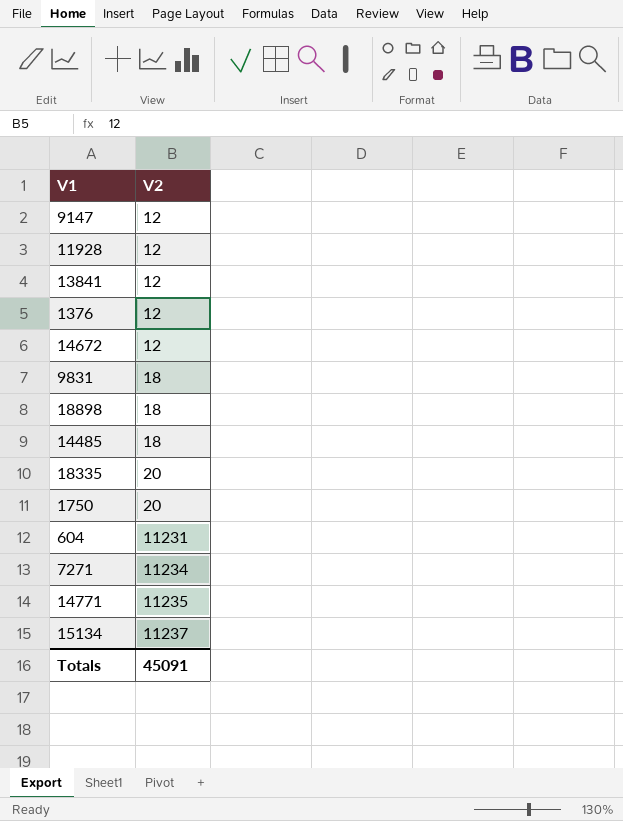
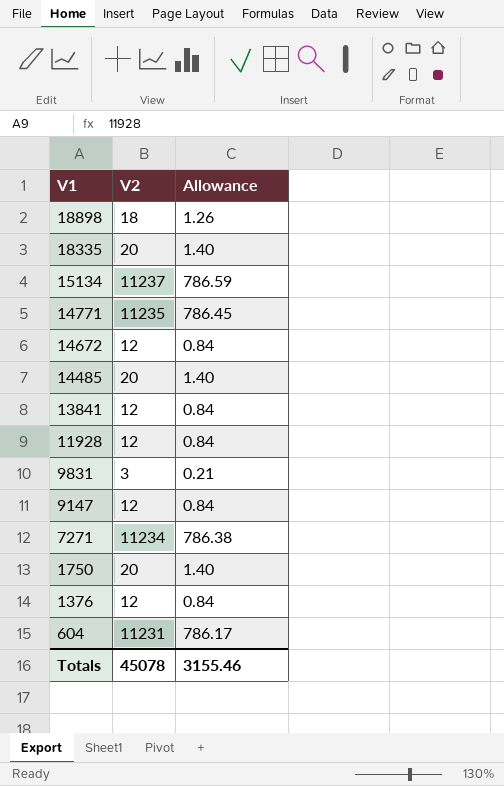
row order: V2 ascending -> V1 descending
column Allowance | formula: none -> [V2] * 0.07
14485 | V2: 18 -> 20
9831 | V2: 18 -> 3
Totals | V2: 45091 -> 45078

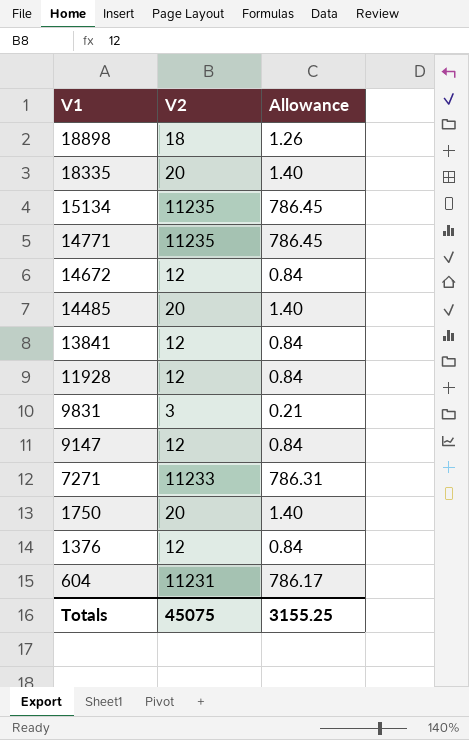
15134 | V2: 11237 -> 11235
15134 | Allowance: 786.59 -> 786.45
7271 | V2: 11234 -> 11233
7271 | Allowance: 786.38 -> 786.31
Totals | V2: 45078 -> 45075
Totals | Allowance: 3155.46 -> 3155.25

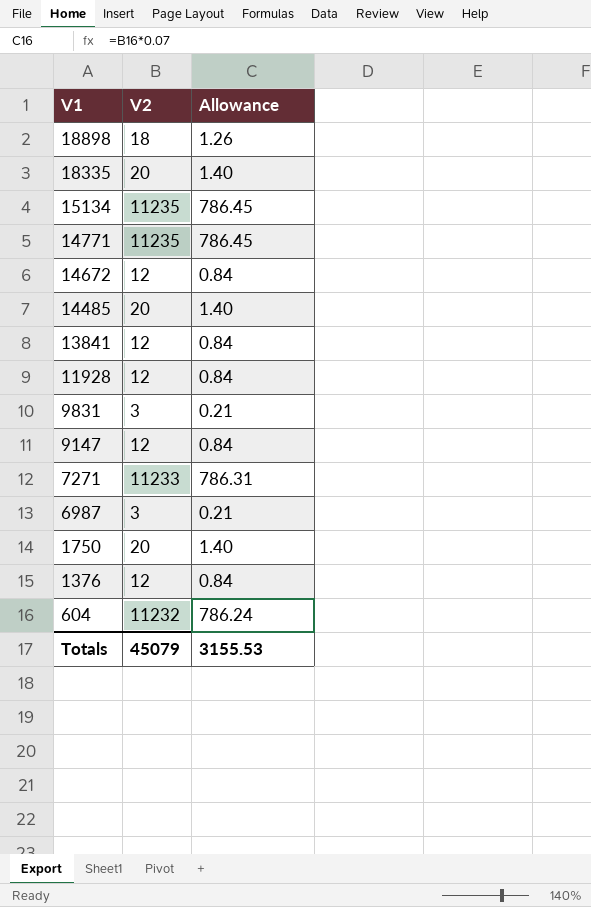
row 6987: none -> 3 | 0.21
604 | V2: 11231 -> 11232
604 | Allowance: 786.17 -> 786.24
Totals | V2: 45075 -> 45079
Totals | Allowance: 3155.25 -> 3155.53

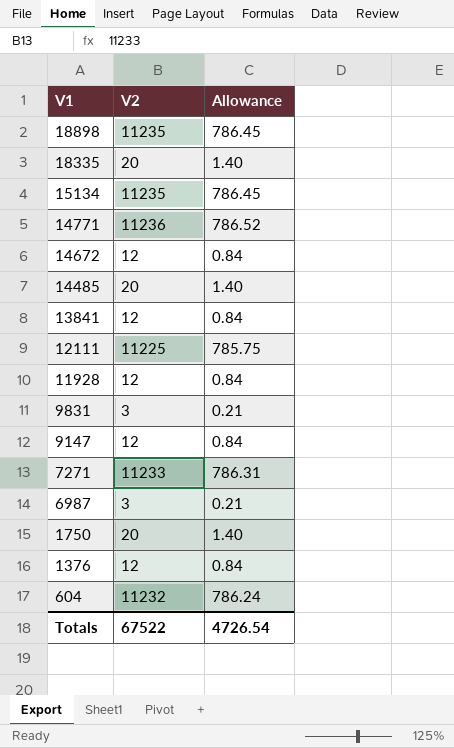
18898 | V2: 18 -> 11235
18898 | Allowance: 1.26 -> 786.45
14771 | V2: 11235 -> 11236
14771 | Allowance: 786.45 -> 786.52
row 12111: none -> 11225 | 785.75
Totals | V2: 45079 -> 67522
Totals | Allowance: 3155.53 -> 4726.54

